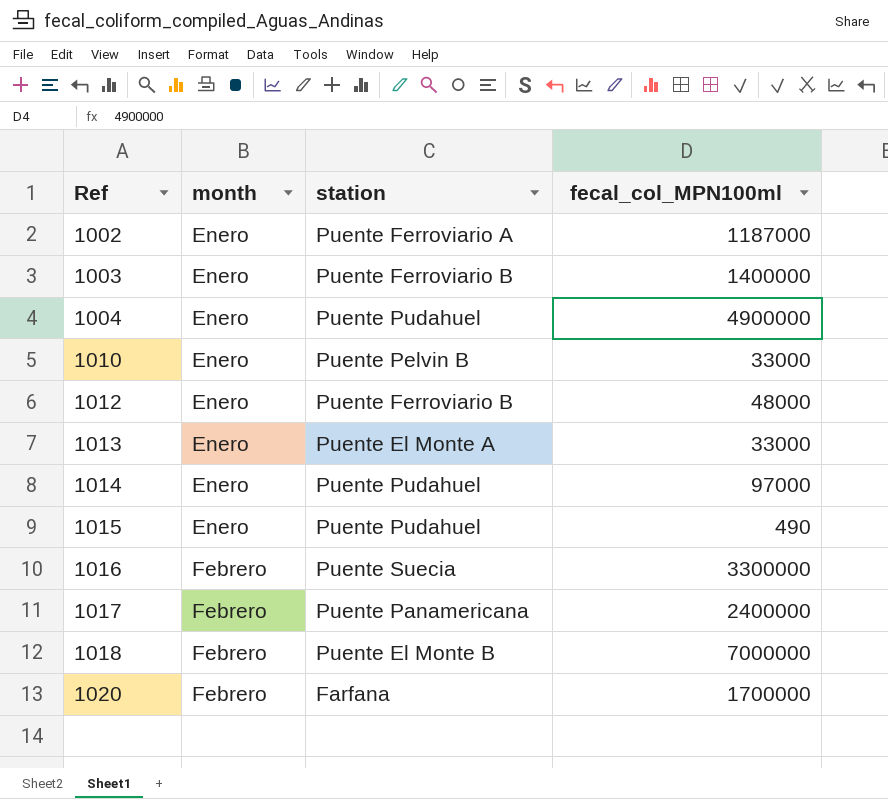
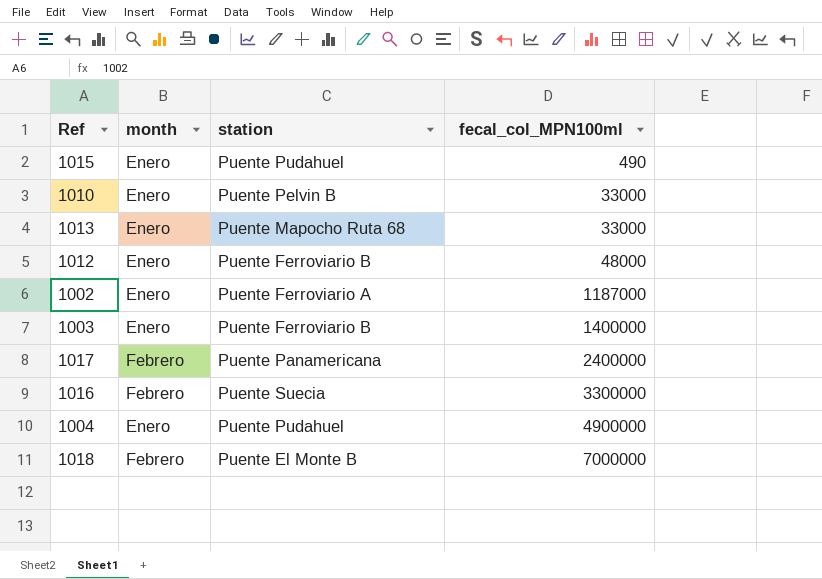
row order: Ref ascending -> fecal_col_MPN100ml ascending
row 1014: Enero | Puente Pudahuel | 97000 -> none
row 1020: Febrero | Farfana | 1700000 -> none
1013 | station: Puente El Monte A -> Puente Mapocho Ruta 68

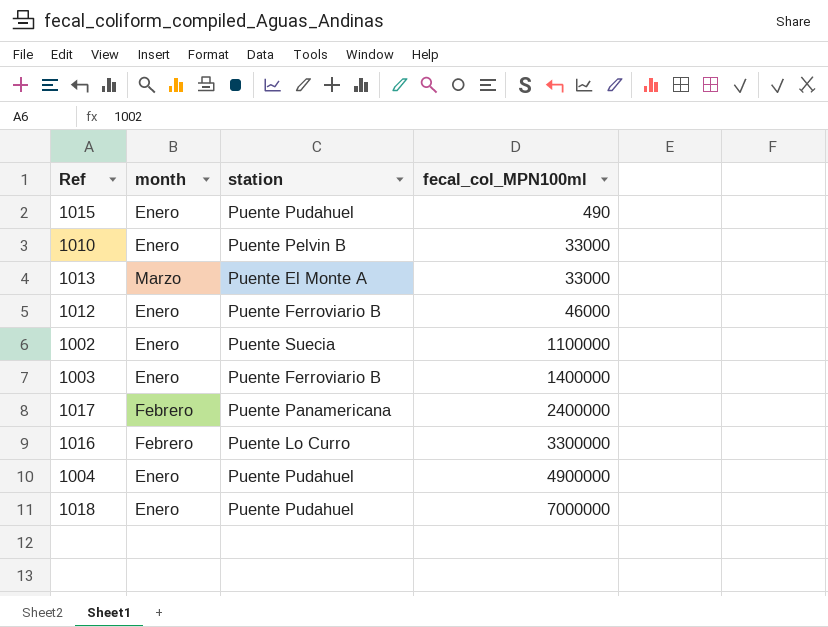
1013 | month: Enero -> Marzo
1013 | station: Puente Mapocho Ruta 68 -> Puente El Monte A
1012 | fecal_col_MPN100ml: 48000 -> 46000
1002 | station: Puente Ferroviario A -> Puente Suecia
1002 | fecal_col_MPN100ml: 1187000 -> 1100000
1016 | station: Puente Suecia -> Puente Lo Curro
1018 | month: Febrero -> Enero
1018 | station: Puente El Monte B -> Puente Pudahuel

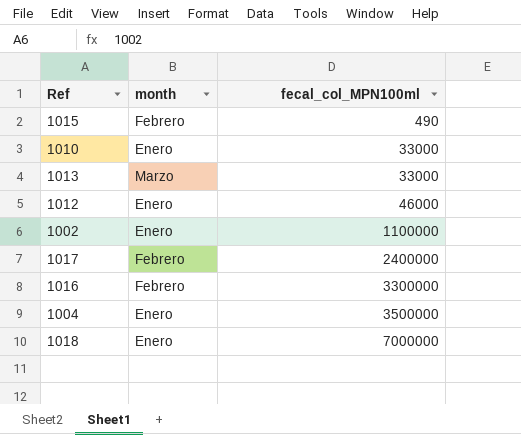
column station | position: 3 -> none
row 1003: Enero | Puente Ferroviario B | 1400000 -> none
1015 | month: Enero -> Febrero
1004 | fecal_col_MPN100ml: 4900000 -> 3500000

